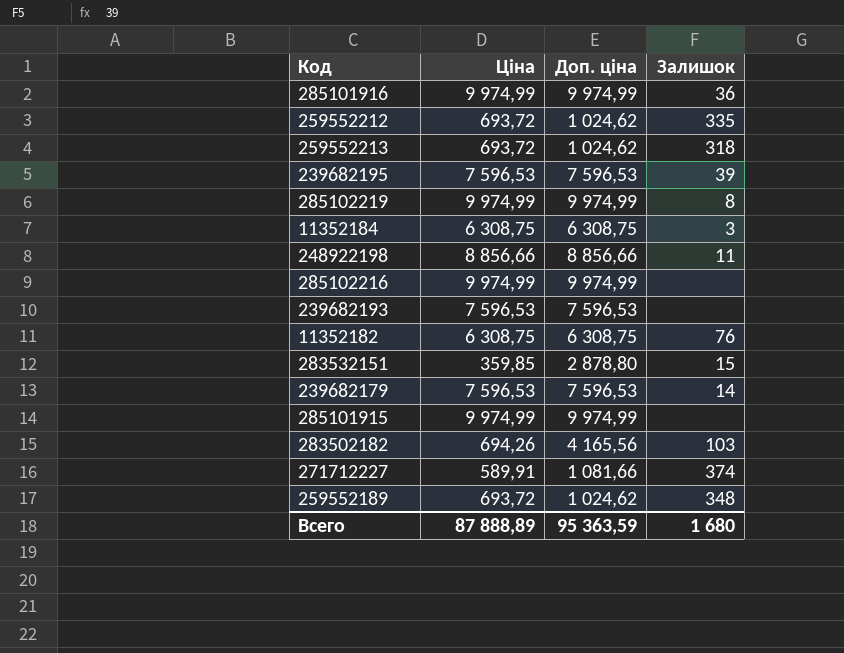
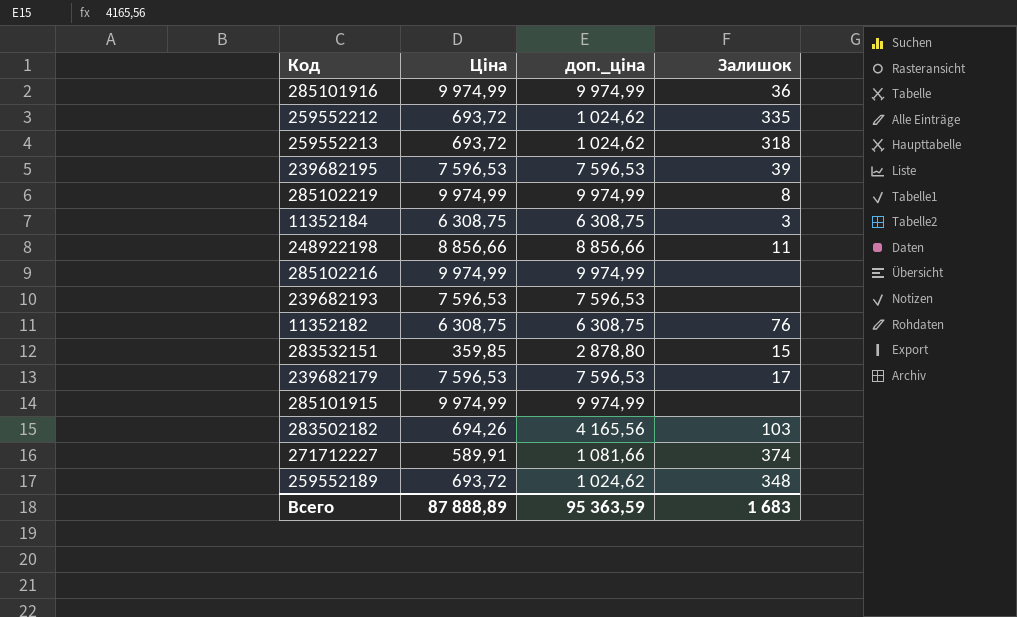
column name: Доп. ціна -> доп._ціна
239682179 | Залишок: 14 -> 17
Всего | Залишок: 1 680 -> 1 683

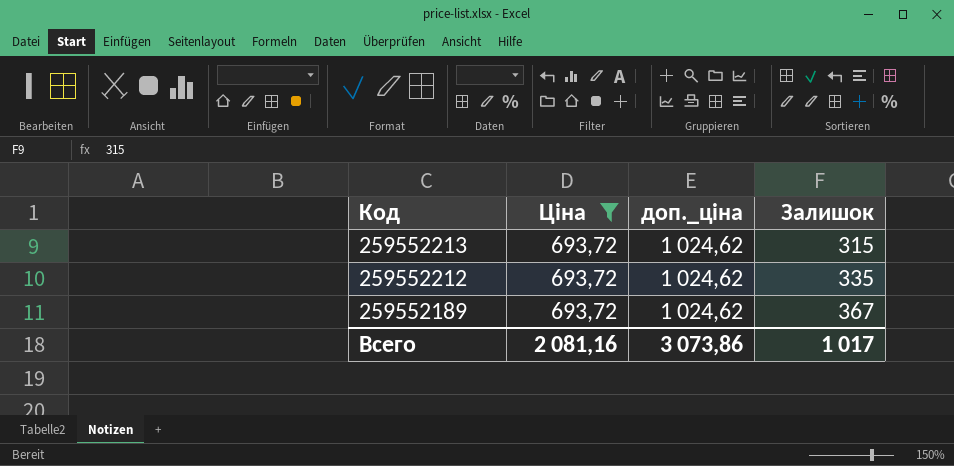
filter: none -> Ціна = 693,72
row order: none -> Код descending
259552213 | Залишок: 318 -> 315
259552189 | Залишок: 348 -> 367
Всего | Ціна: 87 888,89 -> 2 081,16
Всего | доп._ціна: 95 363,59 -> 3 073,86
Всего | Залишок: 1 683 -> 1 017

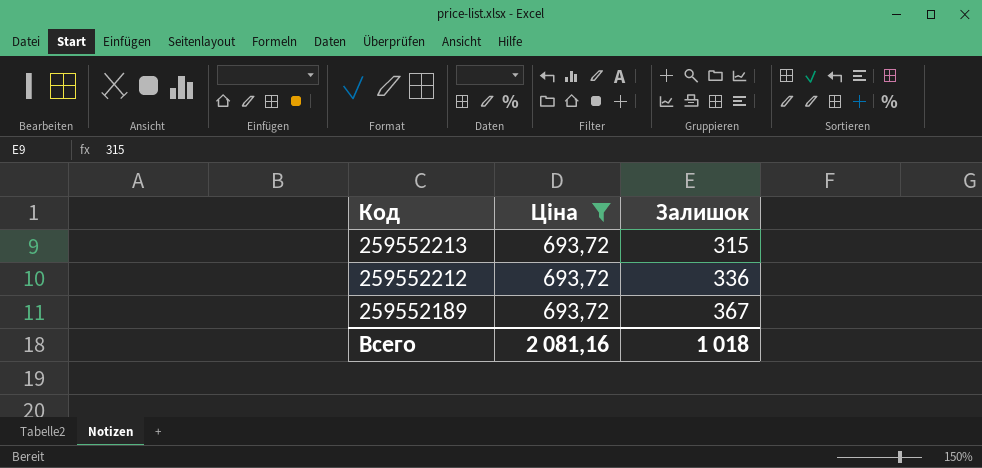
column доп._ціна | position: 3 -> none
259552212 | Залишок: 335 -> 336
Всего | Залишок: 1 017 -> 1 018

